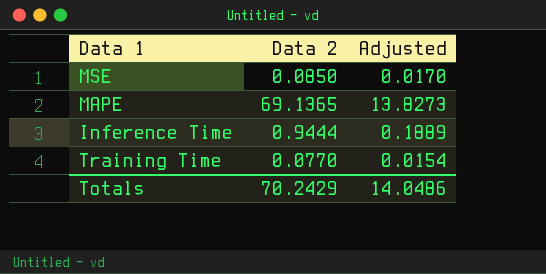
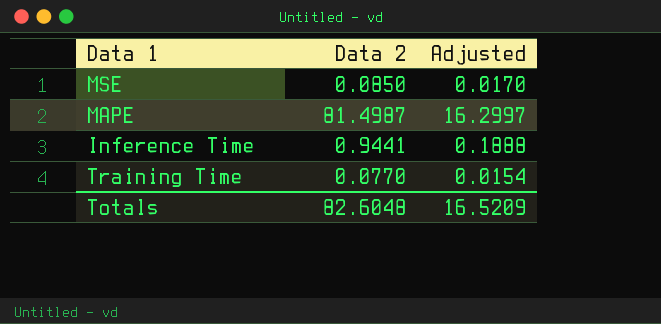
MAPE | Data 2: 69.1365 -> 81.4987
MAPE | Adjusted: 13.8273 -> 16.2997
Inference Time | Data 2: 0.9444 -> 0.9441
Inference Time | Adjusted: 0.1889 -> 0.1888
Totals | Data 2: 70.2429 -> 82.6048
Totals | Adjusted: 14.0486 -> 16.5209

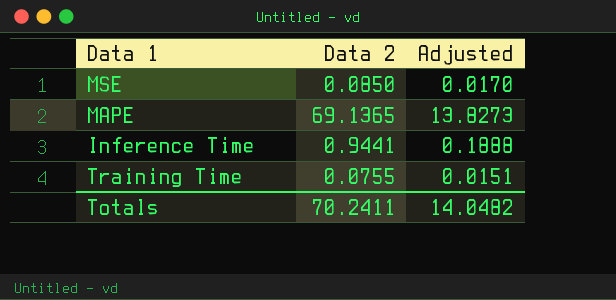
MAPE | Data 2: 81.4987 -> 69.1365
MAPE | Adjusted: 16.2997 -> 13.8273
Training Time | Data 2: 0.0770 -> 0.0755
Training Time | Adjusted: 0.0154 -> 0.0151
Totals | Data 2: 82.6048 -> 70.2411
Totals | Adjusted: 16.5209 -> 14.0482

